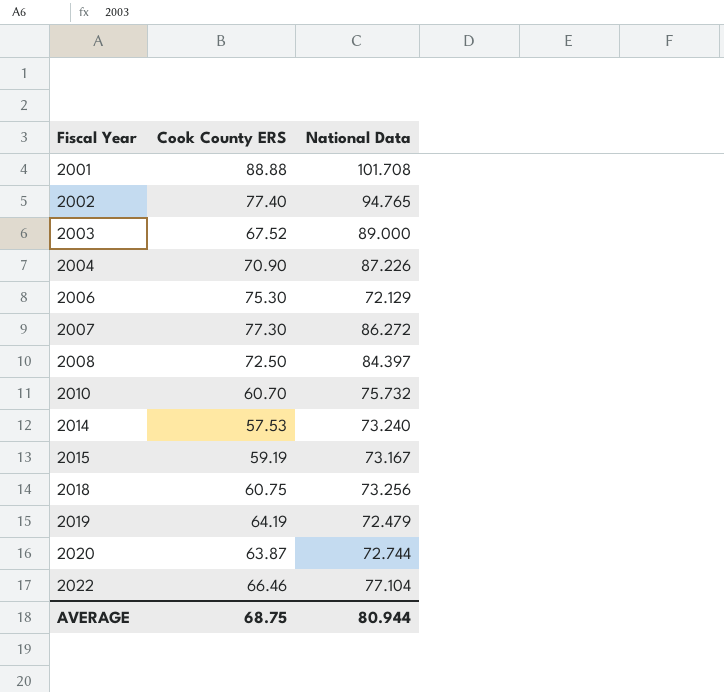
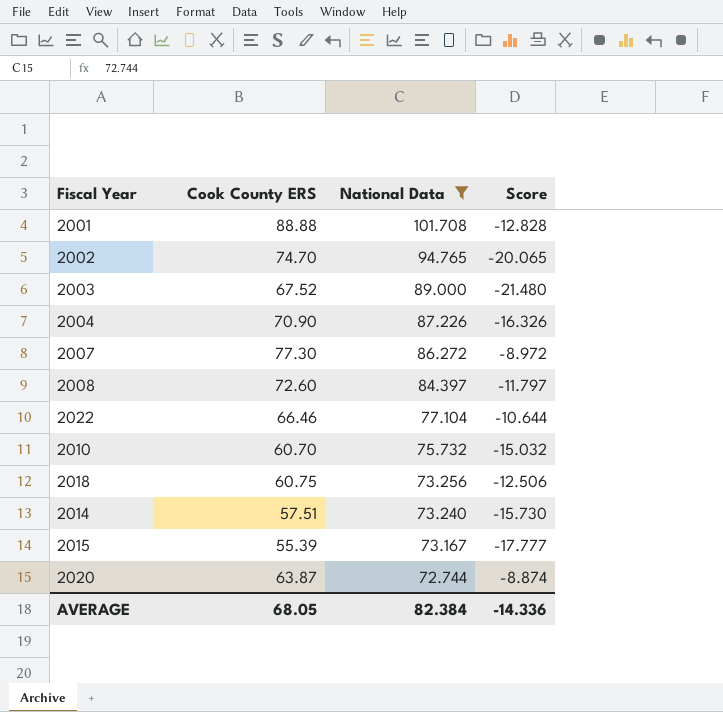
filter: none -> National Data >= 72.744
row order: Fiscal Year ascending -> National Data descending
column Score | formula: none -> [Cook County ERS] - [National Data]
2002 | Cook County ERS: 77.40 -> 74.70
2008 | Cook County ERS: 72.50 -> 72.60
2014 | Cook County ERS: 57.53 -> 57.51
2015 | Cook County ERS: 59.19 -> 55.39
AVERAGE | Cook County ERS: 68.75 -> 68.05
AVERAGE | National Data: 80.944 -> 82.384

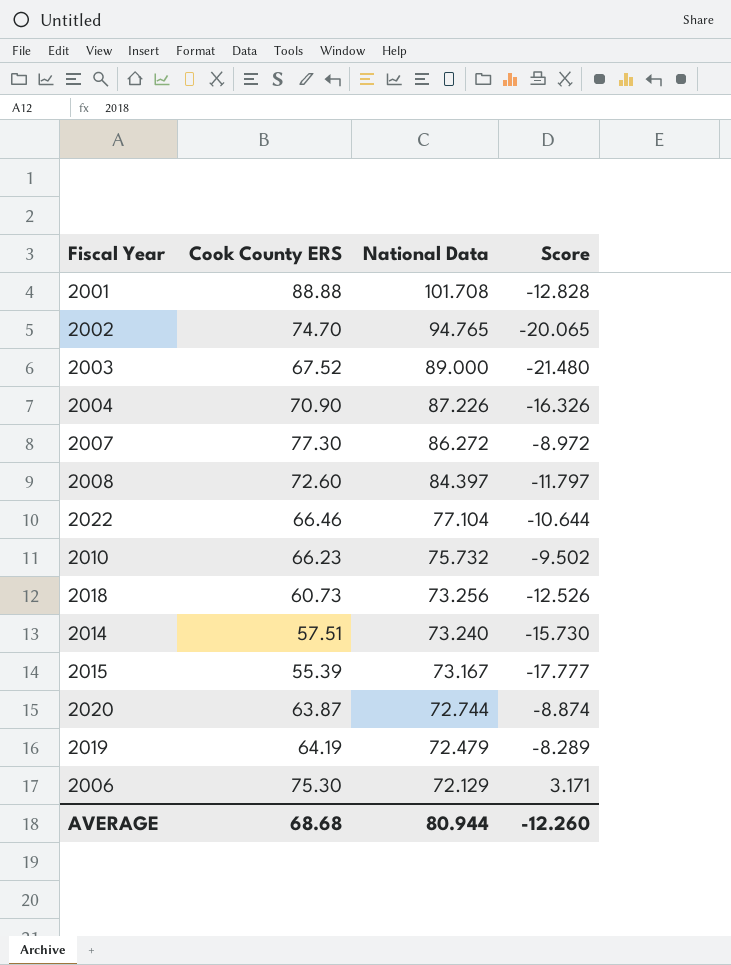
filter: National Data >= 72.744 -> none
2010 | Cook County ERS: 60.70 -> 66.23
2010 | Score: -15.032 -> -9.502
2018 | Cook County ERS: 60.75 -> 60.73
2018 | Score: -12.506 -> -12.526
AVERAGE | Cook County ERS: 68.05 -> 68.68
AVERAGE | National Data: 82.384 -> 80.944
AVERAGE | Score: -14.336 -> -12.260

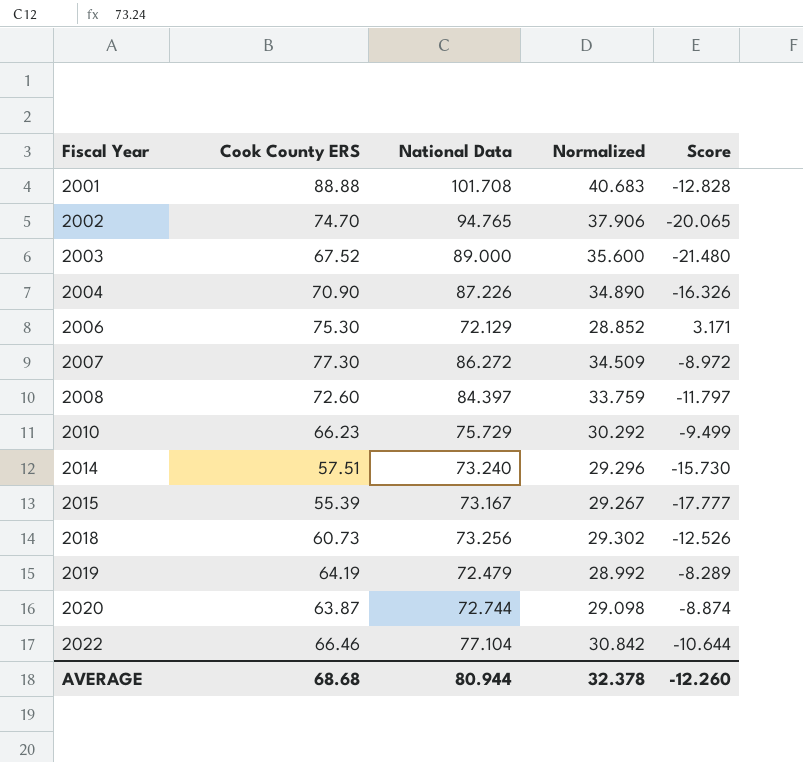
row order: National Data descending -> Fiscal Year ascending
column Normalized | formula: none -> [National Data] * 0.4
2010 | National Data: 75.732 -> 75.729
2010 | Score: -9.502 -> -9.499

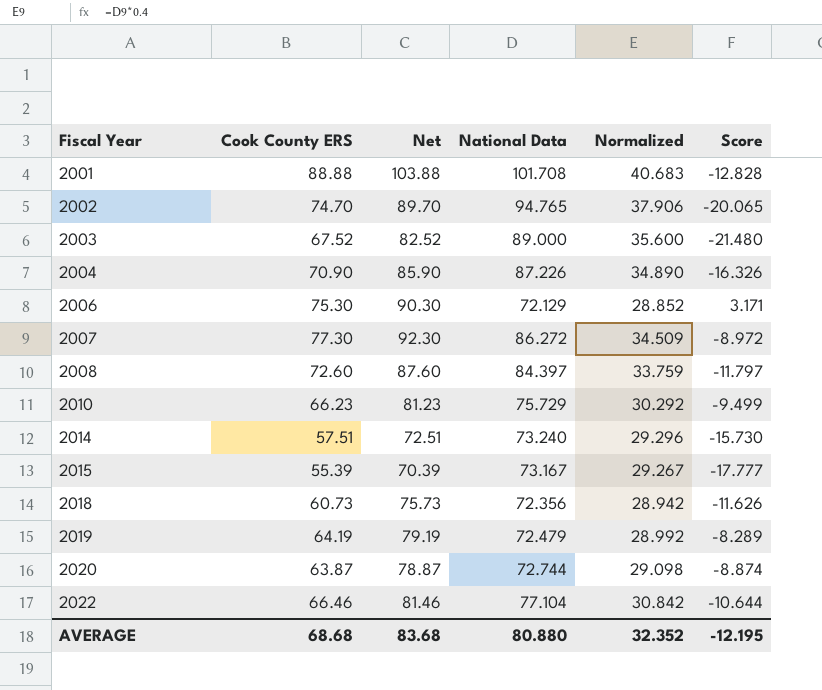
column Net | formula: none -> [Cook County ERS] + 15
2018 | National Data: 73.256 -> 72.356
2018 | Normalized: 29.302 -> 28.942
2018 | Score: -12.526 -> -11.626
AVERAGE | National Data: 80.944 -> 80.880
AVERAGE | Normalized: 32.378 -> 32.352
AVERAGE | Score: -12.260 -> -12.195

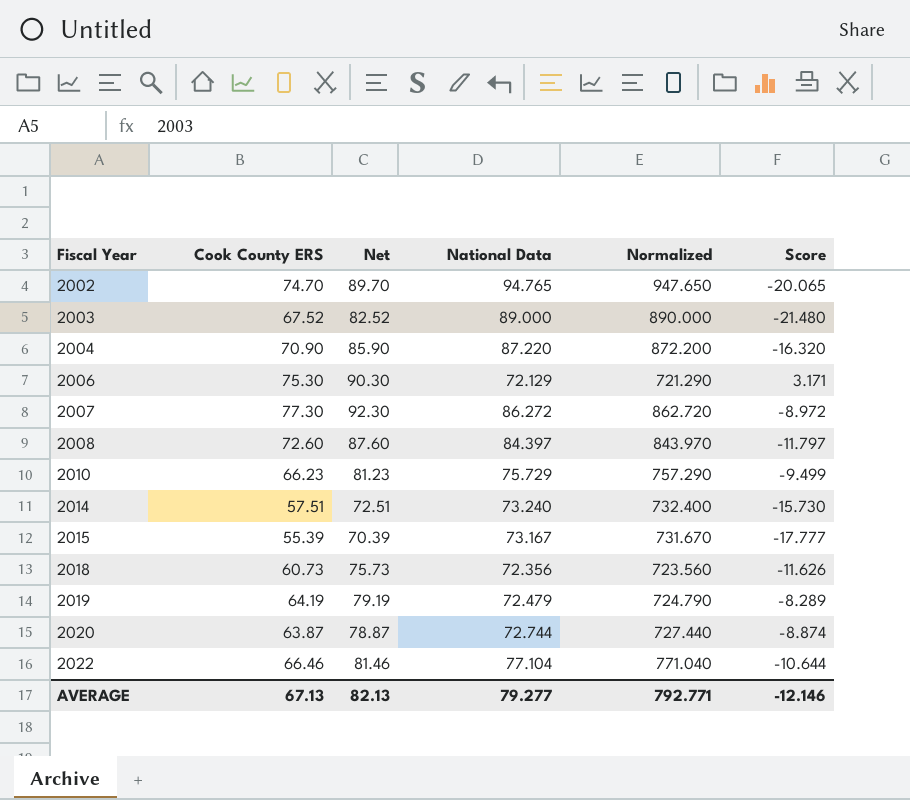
column Normalized | formula: [National Data] * 0.4 -> [National Data] * 10
row 2001: 88.88 | 103.88 | 101.708 | 40.683 | -12.828 -> none
2004 | National Data: 87.226 -> 87.220
2004 | Score: -16.326 -> -16.320
AVERAGE | Cook County ERS: 68.68 -> 67.13
AVERAGE | Net: 83.68 -> 82.13
AVERAGE | National Data: 80.880 -> 79.277
AVERAGE | Normalized: 32.352 -> 792.771
AVERAGE | Score: -12.195 -> -12.146

